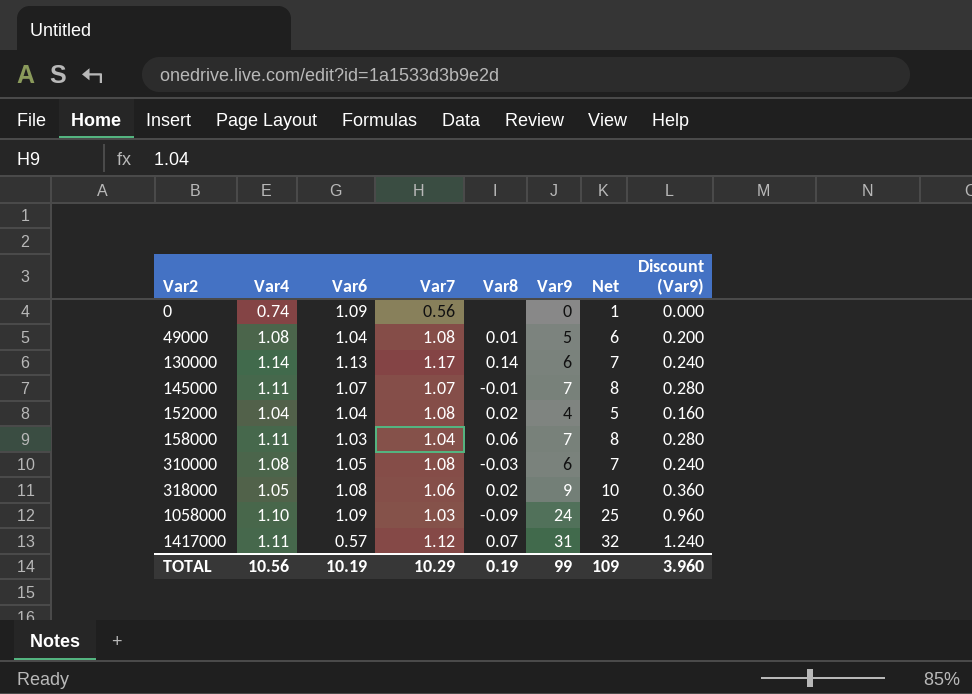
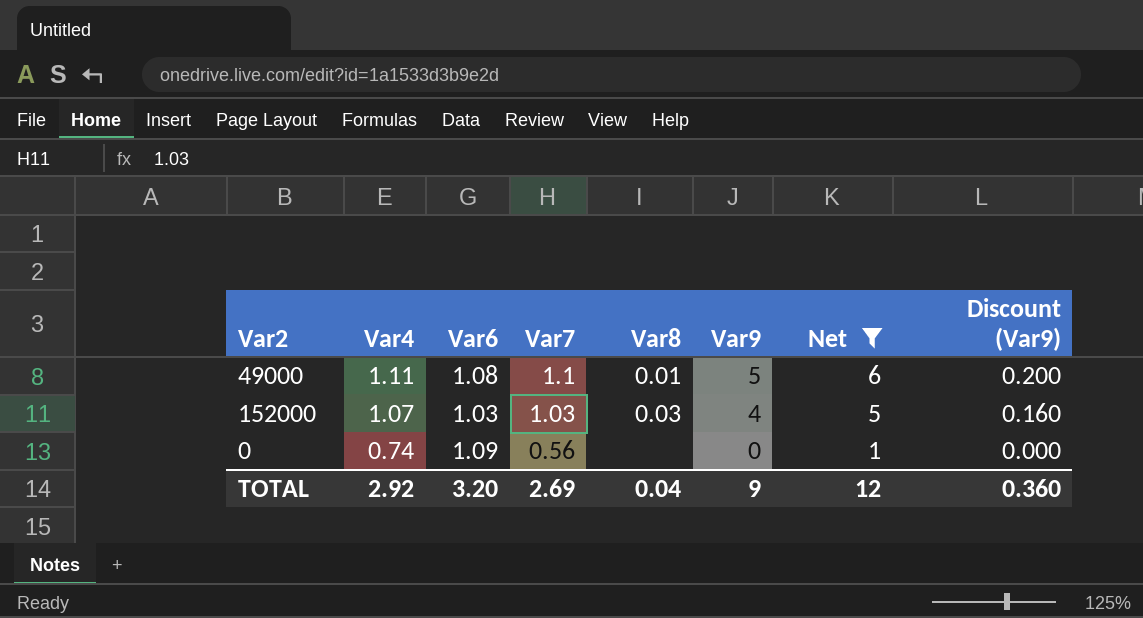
filter: none -> Net <= 6
row order: Var2 ascending -> Var4 descending
49000 | Var4: 1.08 -> 1.11
49000 | Var6: 1.04 -> 1.08
49000 | Var7: 1.08 -> 1.1
152000 | Var4: 1.04 -> 1.07
152000 | Var6: 1.04 -> 1.03
152000 | Var7: 1.08 -> 1.03
152000 | Var8: 0.02 -> 0.03
TOTAL | Var4: 10.56 -> 2.92
TOTAL | Var6: 10.19 -> 3.20
TOTAL | Var7: 10.29 -> 2.69
TOTAL | Var8: 0.19 -> 0.04
TOTAL | Var9: 99 -> 9
TOTAL | Net: 109 -> 12
TOTAL | Discount (Var9): 3.960 -> 0.360

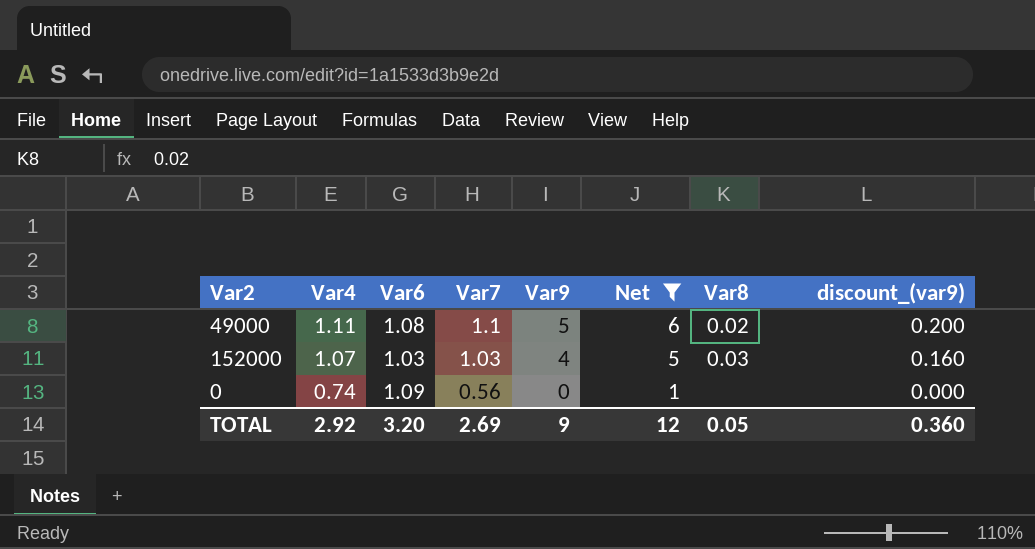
column Var8 | position: 5 -> 7
column name: Discount (Var9) -> discount_(var9)
49000 | Var8: 0.01 -> 0.02
TOTAL | Var8: 0.04 -> 0.05

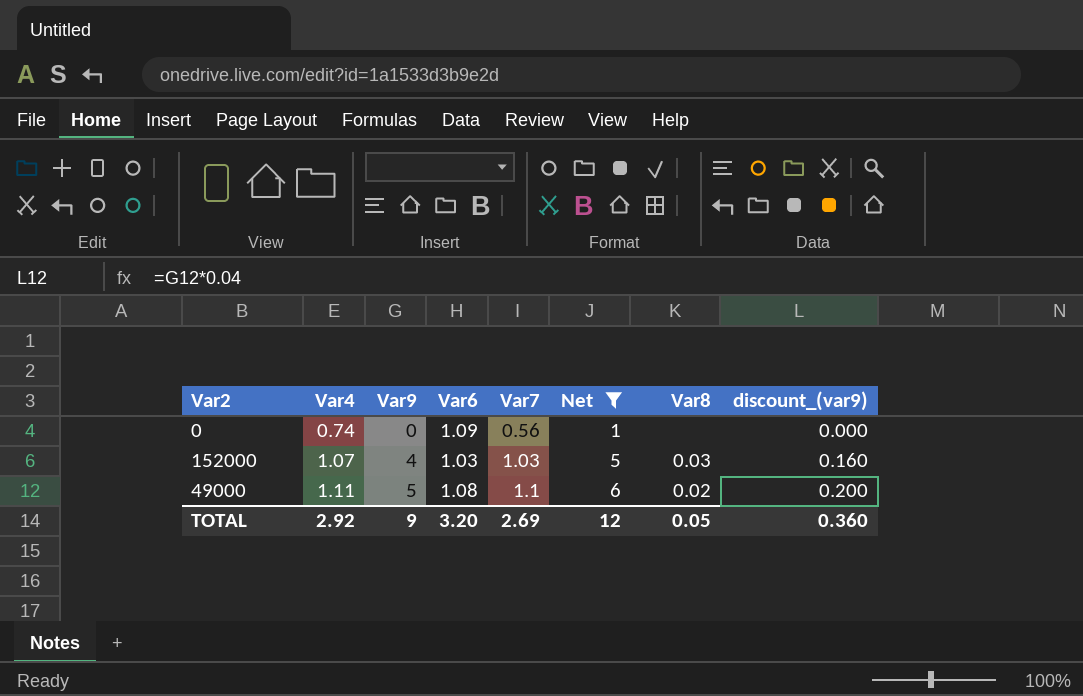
row order: Var4 descending -> Var4 ascending
column Var9 | position: 5 -> 3

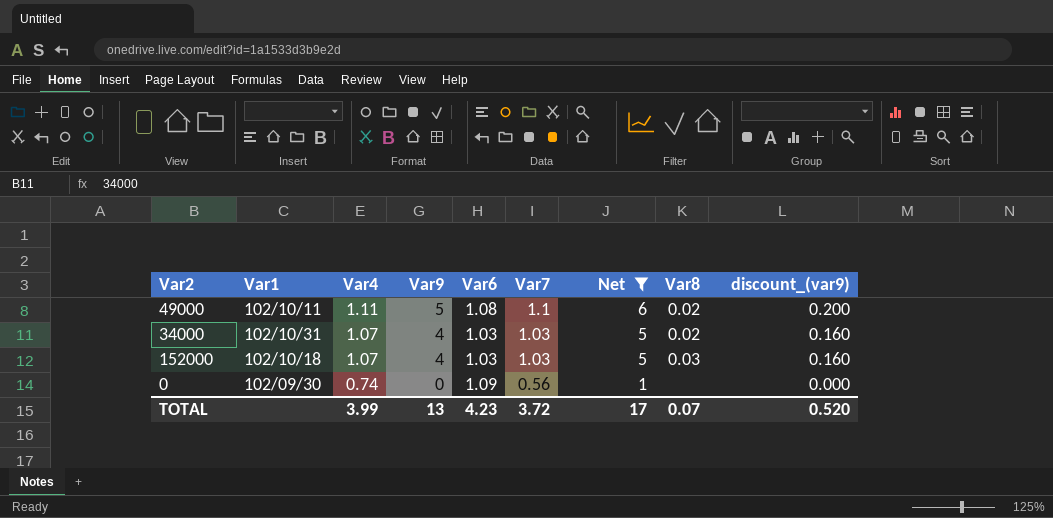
row order: Var4 ascending -> Var4 descending
column Var1 | position: none -> 2
row 34000: none -> 102/10/31 | 1.07 | 4 | 1.03 | 1.03 | 5 | 0.02 | 0.160
TOTAL | Var4: 2.92 -> 3.99
TOTAL | Var9: 9 -> 13
TOTAL | Var6: 3.20 -> 4.23
TOTAL | Var7: 2.69 -> 3.72
TOTAL | Net: 12 -> 17
TOTAL | Var8: 0.05 -> 0.07
TOTAL | discount_(var9): 0.360 -> 0.520

